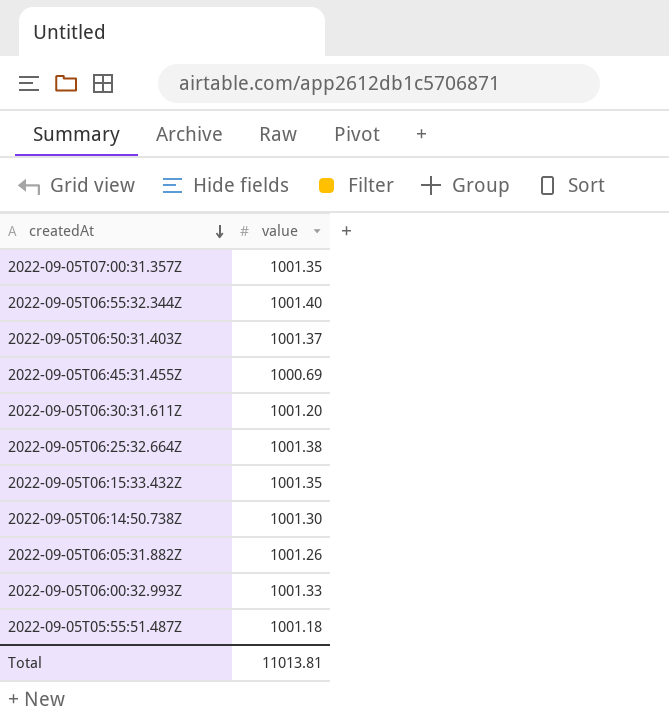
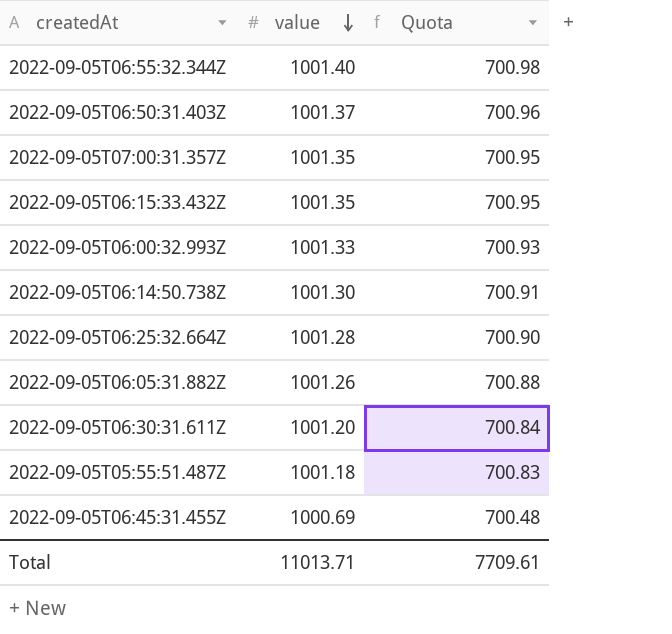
row order: createdAt descending -> value descending
column Quota | formula: none -> [value] * 0.7
2022-09-05T06:25:32.664Z | value: 1001.38 -> 1001.28
Total | value: 11013.81 -> 11013.71

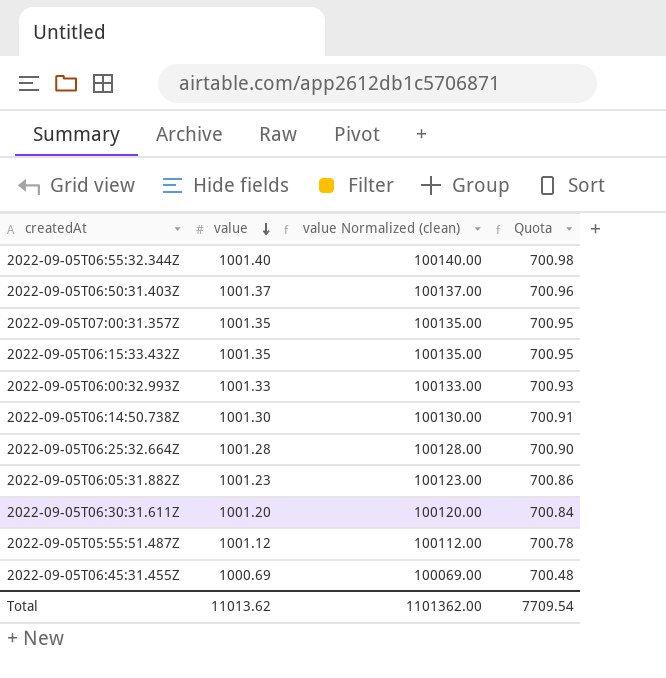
column value Normalized (clean) | formula: none -> [value] * 100
2022-09-05T06:05:31.882Z | value: 1001.26 -> 1001.23
2022-09-05T06:05:31.882Z | Quota: 700.88 -> 700.86
2022-09-05T05:55:51.487Z | value: 1001.18 -> 1001.12
2022-09-05T05:55:51.487Z | Quota: 700.83 -> 700.78
Total | value: 11013.71 -> 11013.62
Total | Quota: 7709.61 -> 7709.54

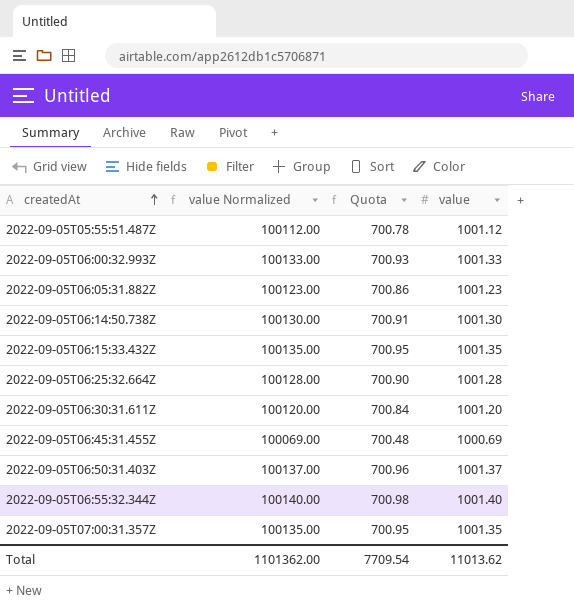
row order: value descending -> createdAt ascending
column name: value Normalized (clean) -> value Normalized
column value | position: 2 -> 4

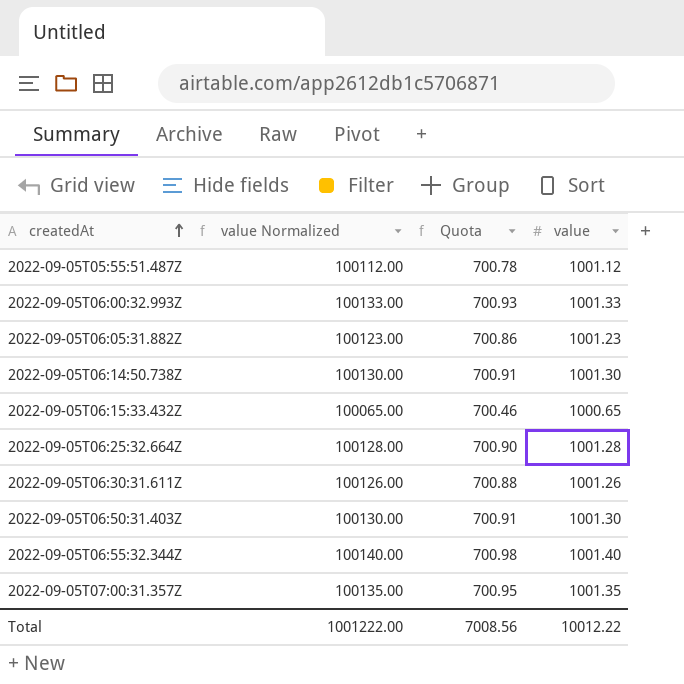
row 2022-09-05T06:45:31.455Z: 100069.00 | 700.48 | 1000.69 -> none
2022-09-05T06:15:33.432Z | value Normalized: 100135.00 -> 100065.00
2022-09-05T06:15:33.432Z | Quota: 700.95 -> 700.46
2022-09-05T06:15:33.432Z | value: 1001.35 -> 1000.65
2022-09-05T06:30:31.611Z | value Normalized: 100120.00 -> 100126.00
2022-09-05T06:30:31.611Z | Quota: 700.84 -> 700.88
2022-09-05T06:30:31.611Z | value: 1001.20 -> 1001.26
2022-09-05T06:50:31.403Z | value Normalized: 100137.00 -> 100130.00
2022-09-05T06:50:31.403Z | Quota: 700.96 -> 700.91
2022-09-05T06:50:31.403Z | value: 1001.37 -> 1001.30
Total | value Normalized: 1101362.00 -> 1001222.00
Total | Quota: 7709.54 -> 7008.56
Total | value: 11013.62 -> 10012.22

